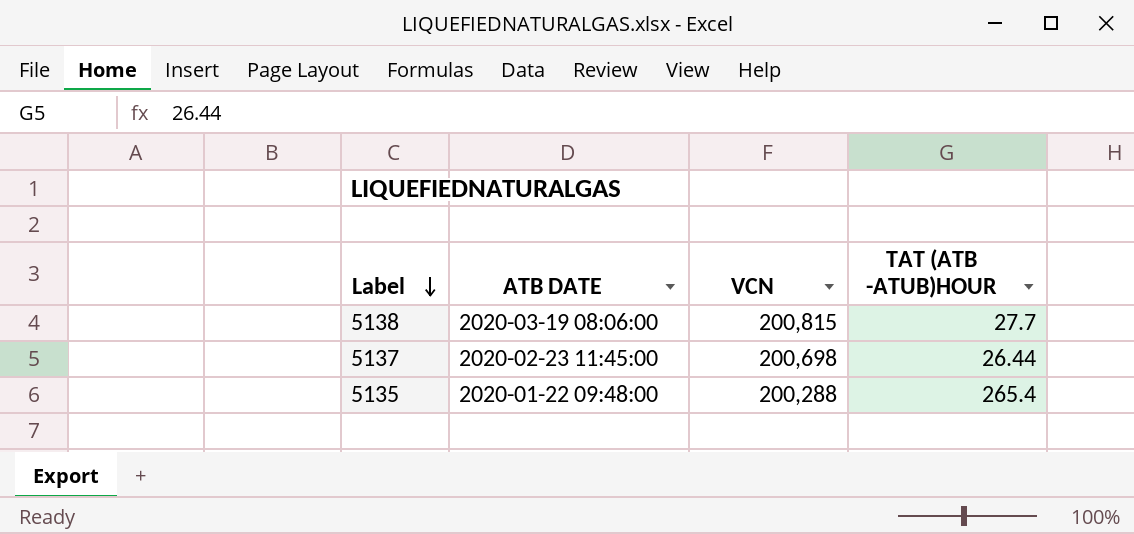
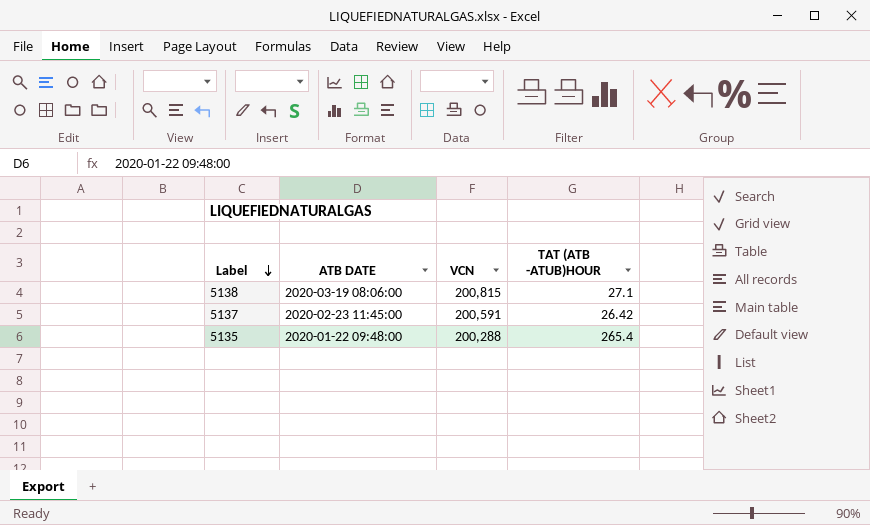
5138 | TAT (ATB -ATUB)HOUR: 27.7 -> 27.1
5137 | VCN: 200,698 -> 200,591
5137 | TAT (ATB -ATUB)HOUR: 26.44 -> 26.42

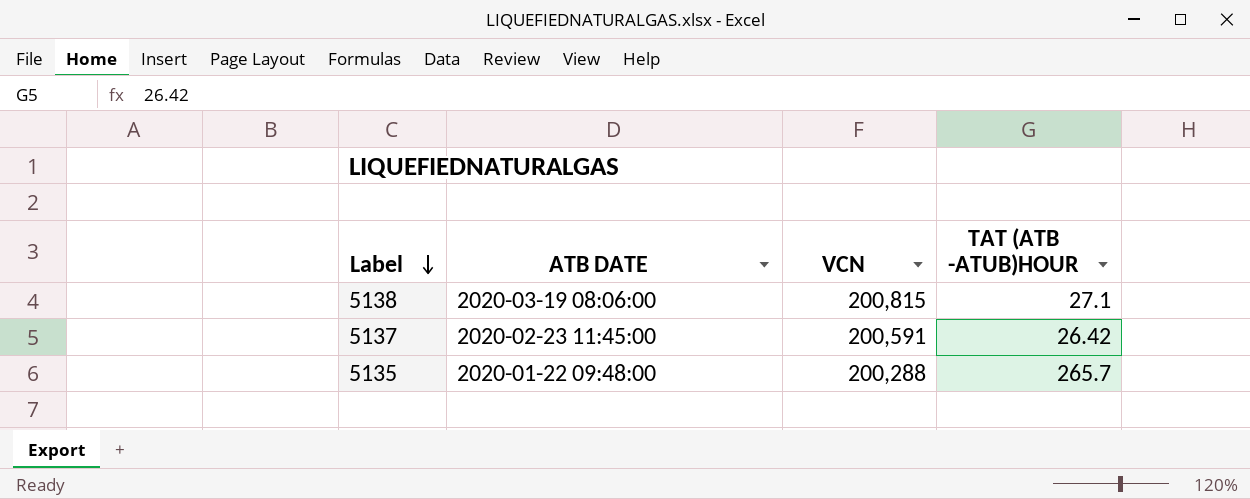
5135 | TAT (ATB -ATUB)HOUR: 265.4 -> 265.7

